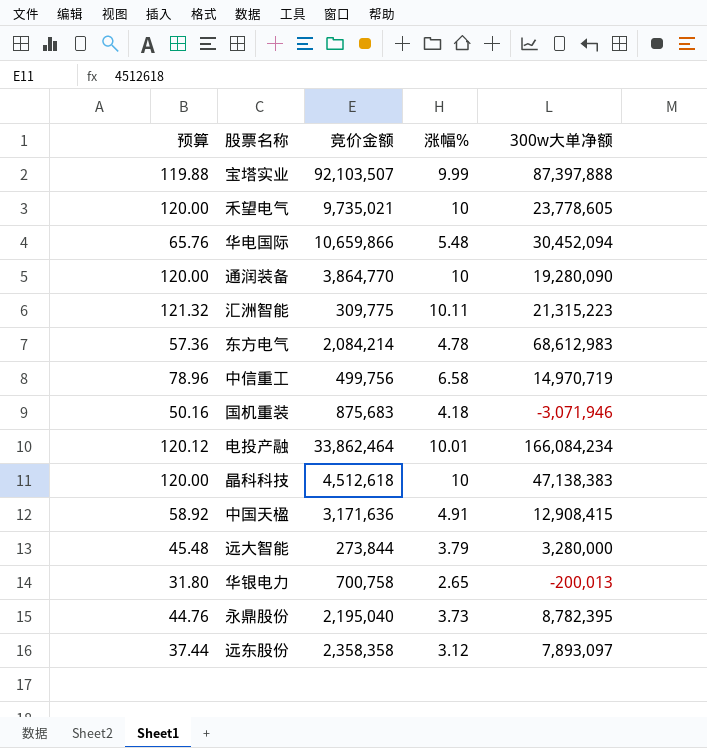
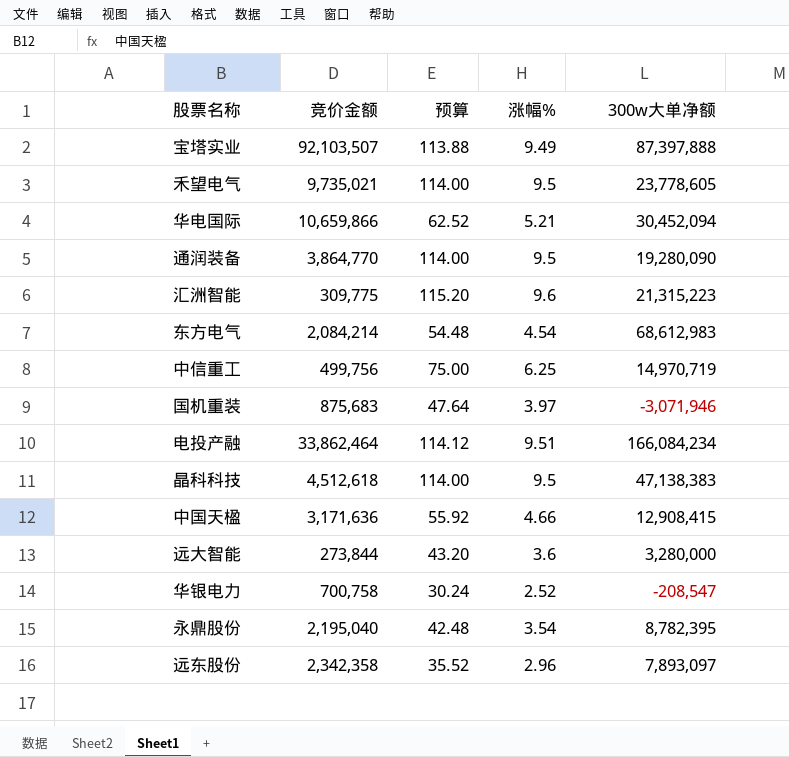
column 预算 | position: 1 -> 3
宝塔实业 | 预算: 119.88 -> 113.88
宝塔实业 | 涨幅%: 9.99 -> 9.49
禾望电气 | 预算: 120.00 -> 114.00
禾望电气 | 涨幅%: 10 -> 9.5
华电国际 | 预算: 65.76 -> 62.52
华电国际 | 涨幅%: 5.48 -> 5.21
通润装备 | 预算: 120.00 -> 114.00
通润装备 | 涨幅%: 10 -> 9.5
汇洲智能 | 预算: 121.32 -> 115.20
汇洲智能 | 涨幅%: 10.11 -> 9.6
东方电气 | 预算: 57.36 -> 54.48
东方电气 | 涨幅%: 4.78 -> 4.54
中信重工 | 预算: 78.96 -> 75.00
中信重工 | 涨幅%: 6.58 -> 6.25
国机重装 | 预算: 50.16 -> 47.64
国机重装 | 涨幅%: 4.18 -> 3.97
电投产融 | 预算: 120.12 -> 114.12
电投产融 | 涨幅%: 10.01 -> 9.51
晶科科技 | 预算: 120.00 -> 114.00
晶科科技 | 涨幅%: 10 -> 9.5
中国天楹 | 预算: 58.92 -> 55.92
中国天楹 | 涨幅%: 4.91 -> 4.66
远大智能 | 预算: 45.48 -> 43.20
远大智能 | 涨幅%: 3.79 -> 3.6
华银电力 | 预算: 31.80 -> 30.24
华银电力 | 涨幅%: 2.65 -> 2.52
华银电力 | 300w大单净额: -200,013 -> -208,547
永鼎股份 | 预算: 44.76 -> 42.48
永鼎股份 | 涨幅%: 3.73 -> 3.54
远东股份 | 竞价金额: 2,358,358 -> 2,342,358
远东股份 | 预算: 37.44 -> 35.52
远东股份 | 涨幅%: 3.12 -> 2.96

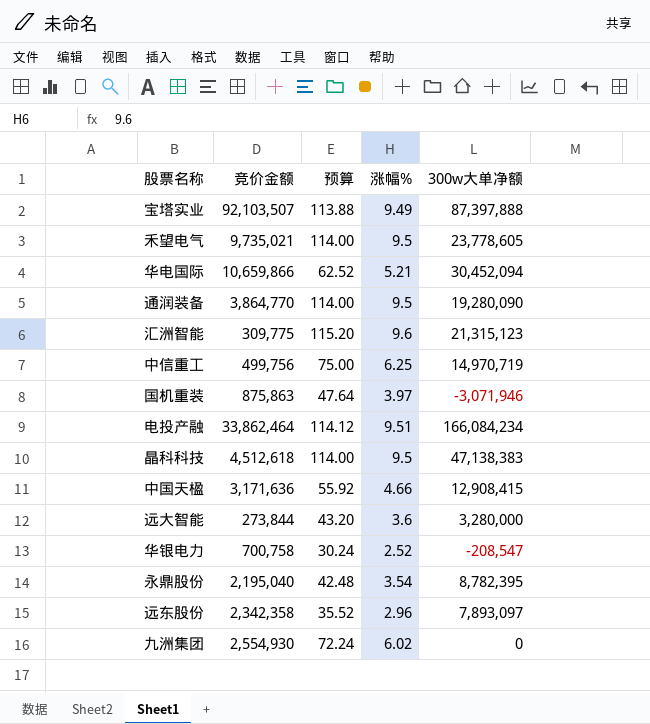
row 东方电气: 2,084,214 | 54.48 | 4.54 | 68,612,983 -> none
汇洲智能 | 300w大单净额: 21,315,223 -> 21,315,123
国机重装 | 竞价金额: 875,683 -> 875,863
row 九洲集团: none -> 2,554,930 | 72.24 | 6.02 | 0

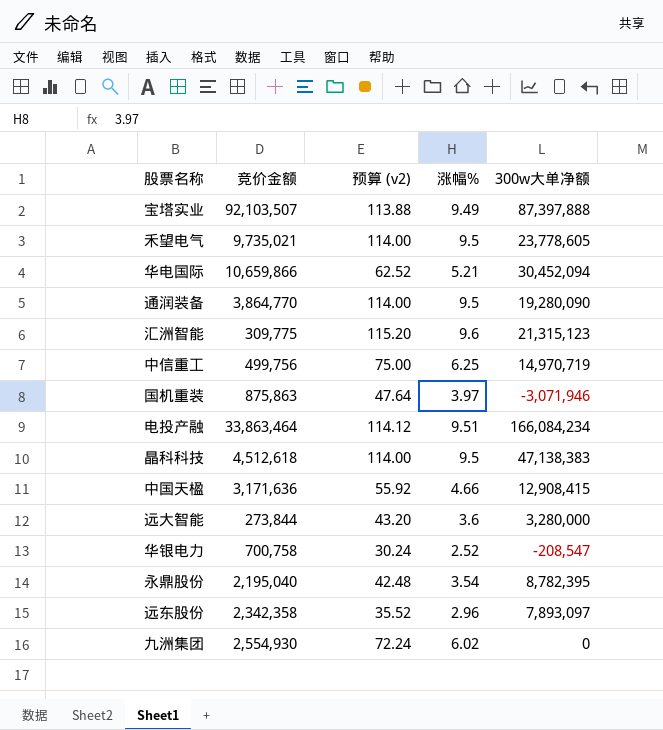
column name: 预算 -> 预算 (v2)
电投产融 | 竞价金额: 33,862,464 -> 33,863,464

